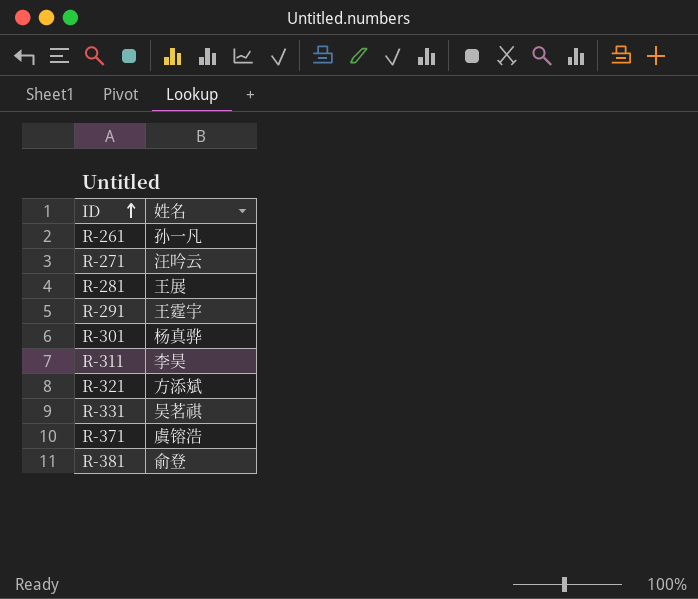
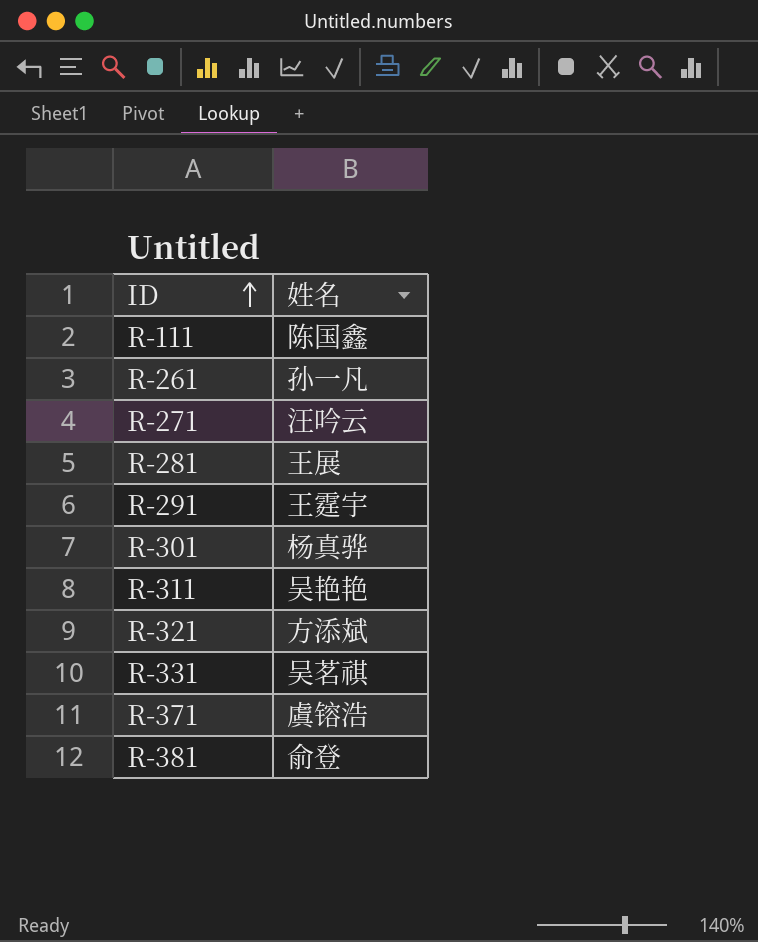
row R-111: none -> 陈国鑫
R-311 | 姓名: 李昊 -> 吴艳艳

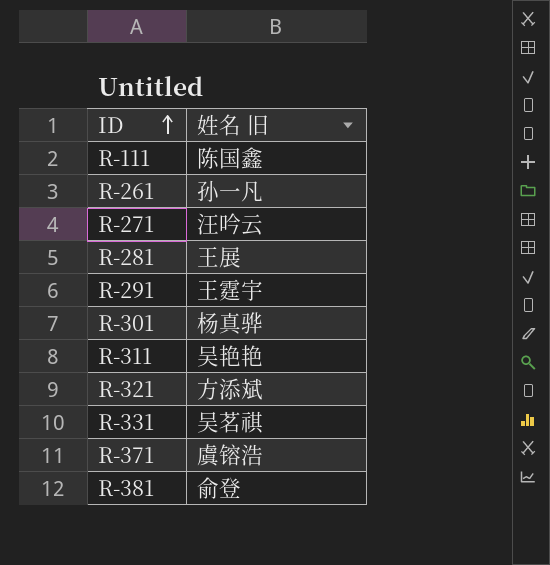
column name: 姓名 -> 姓名 旧

